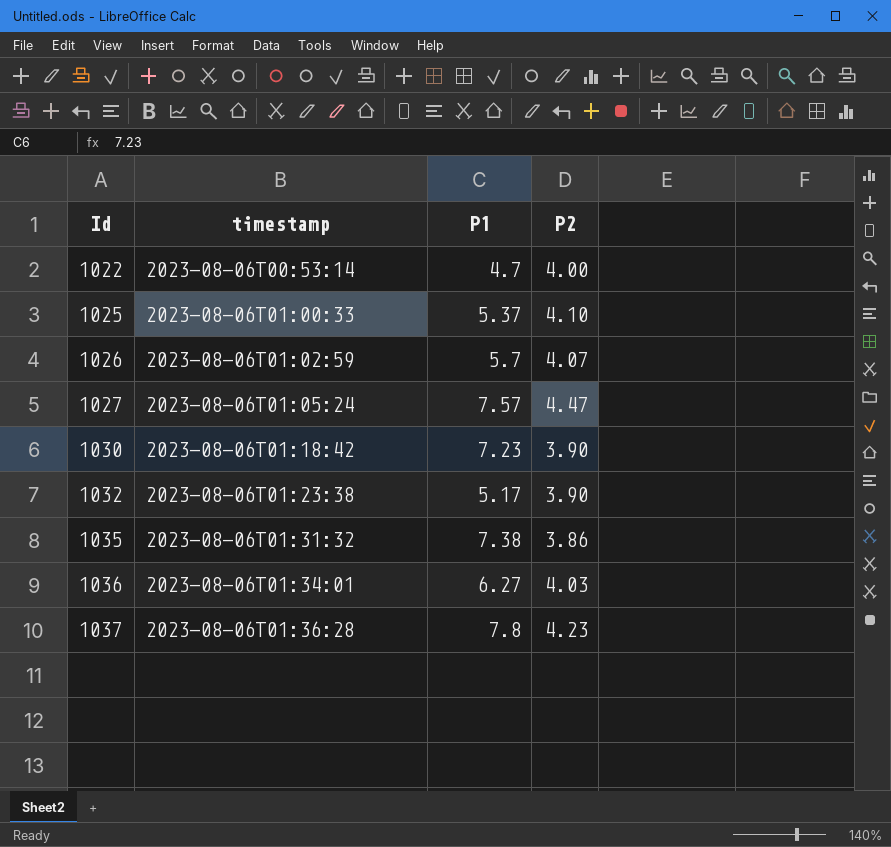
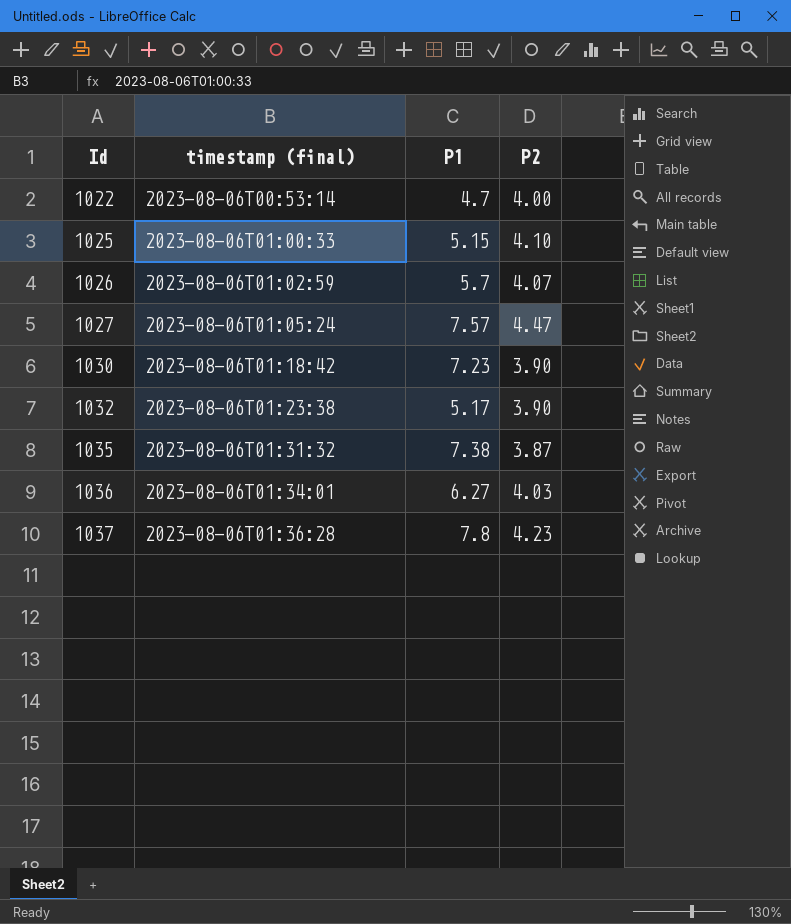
column name: timestamp -> timestamp (final)
1025 | P1: 5.37 -> 5.15
1035 | P2: 3.86 -> 3.87

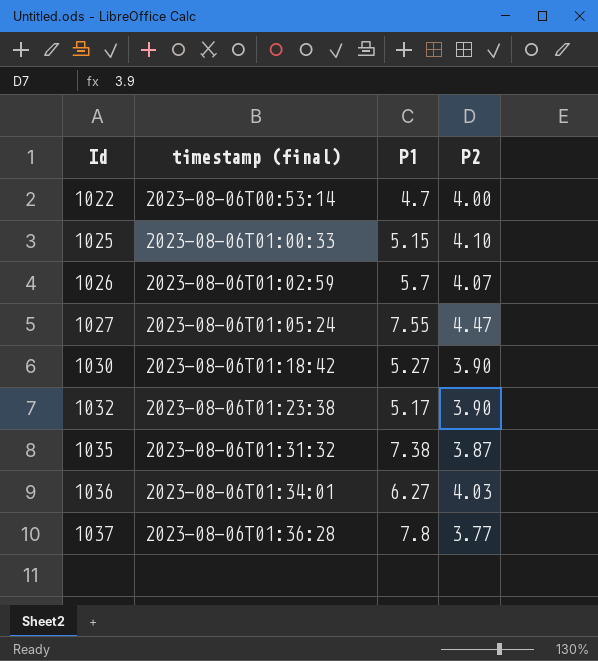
1027 | P1: 7.57 -> 7.55
1030 | P1: 7.23 -> 5.27
1037 | P2: 4.23 -> 3.77

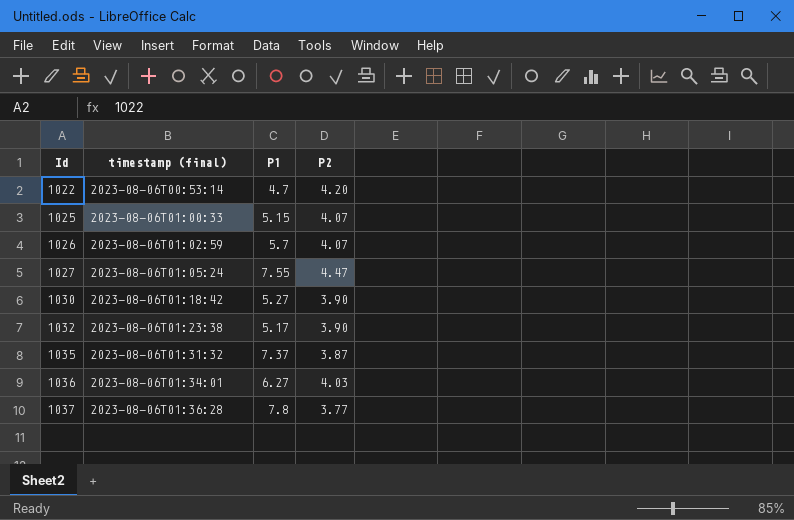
1022 | P2: 4.00 -> 4.20
1025 | P2: 4.10 -> 4.07
1035 | P1: 7.38 -> 7.37

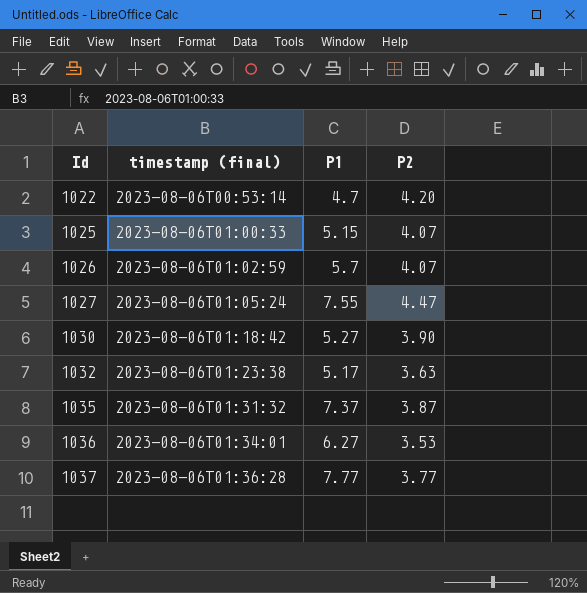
1032 | P2: 3.90 -> 3.63
1036 | P2: 4.03 -> 3.53
1037 | P1: 7.8 -> 7.77

